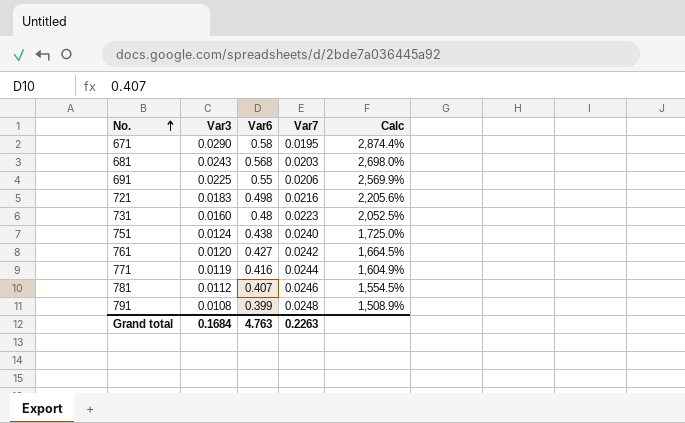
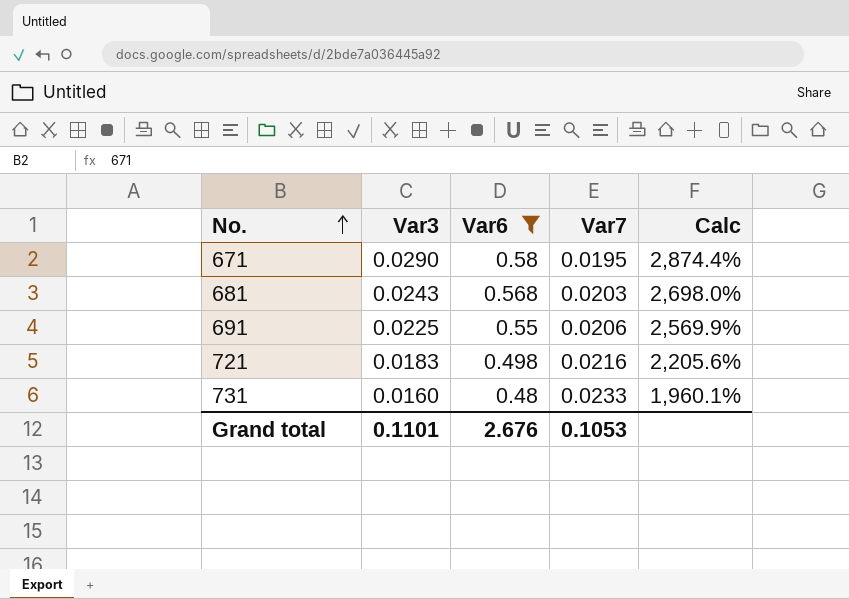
filter: none -> Var6 >= 0.48
731 | Var7: 0.0223 -> 0.0233
731 | Calc: 2,052.5% -> 1,960.1%
Grand total | Var3: 0.1684 -> 0.1101
Grand total | Var6: 4.763 -> 2.676
Grand total | Var7: 0.2263 -> 0.1053

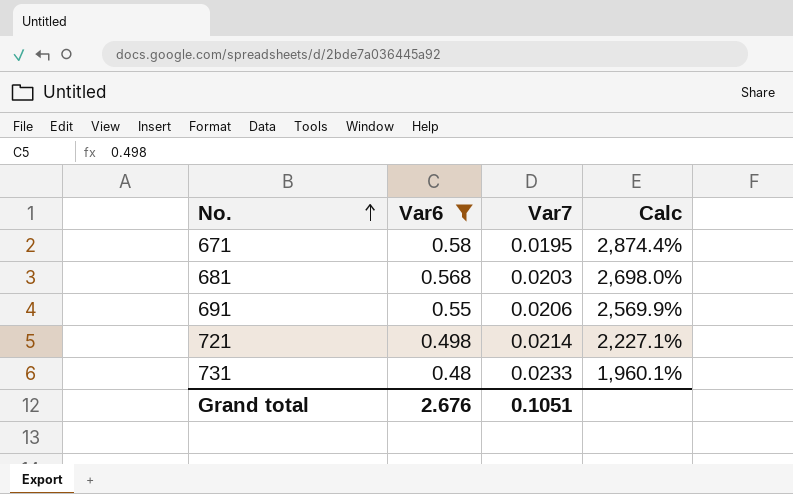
column Var3 | position: 2 -> none
721 | Var7: 0.0216 -> 0.0214
721 | Calc: 2,205.6% -> 2,227.1%
Grand total | Var7: 0.1053 -> 0.1051

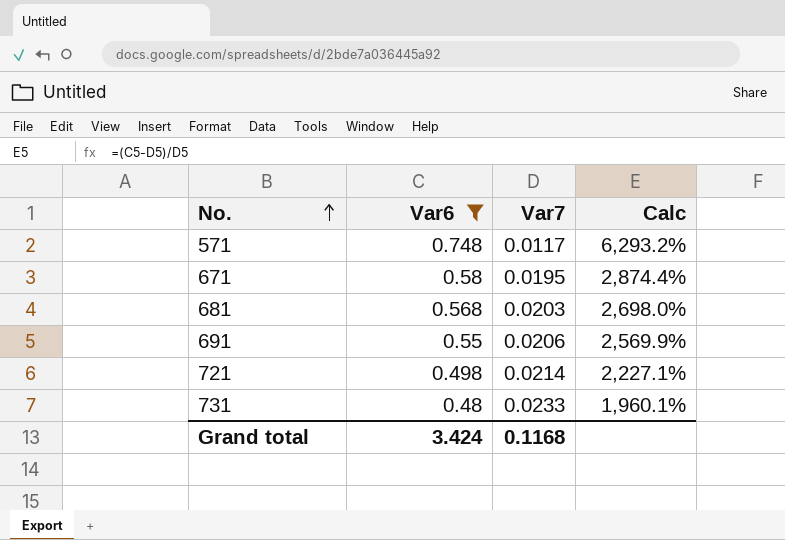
row 571: none -> 0.748 | 0.0117 | 6,293.2%
Grand total | Var6: 2.676 -> 3.424
Grand total | Var7: 0.1051 -> 0.1168

